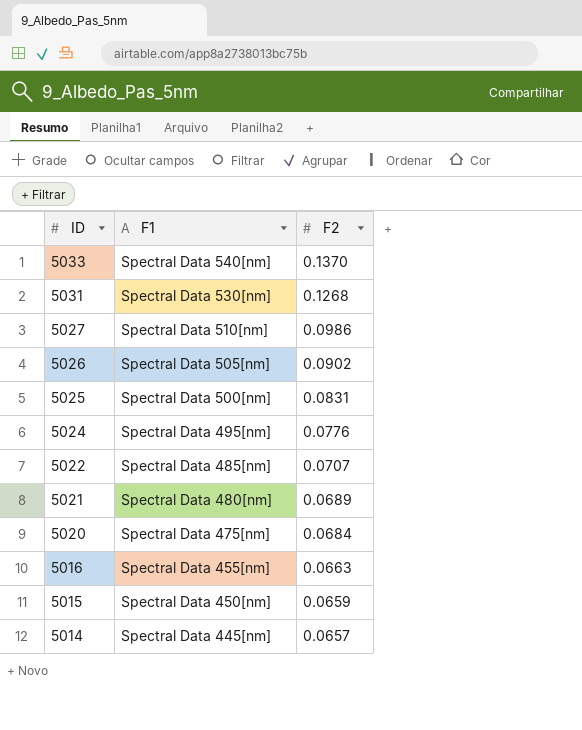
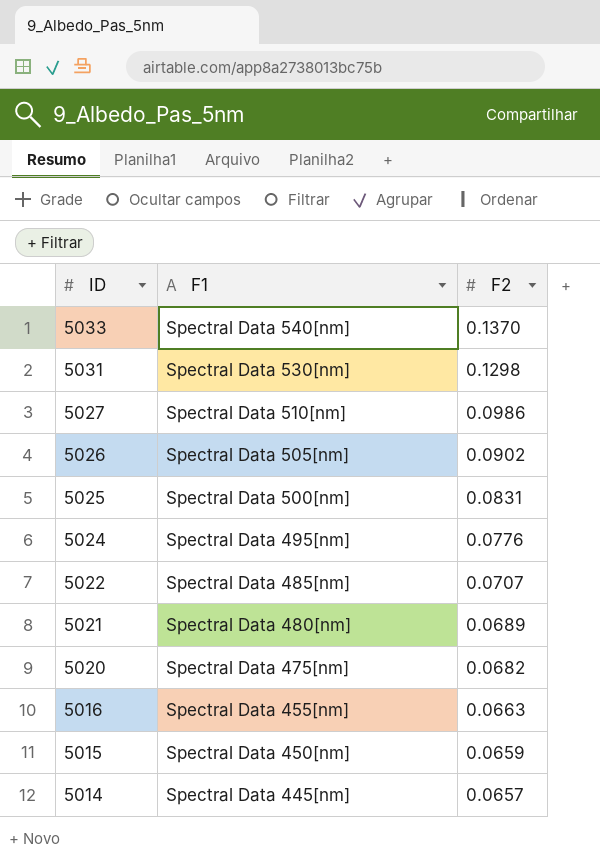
5031 | F2: 0.1268 -> 0.1298
5020 | F2: 0.0684 -> 0.0682

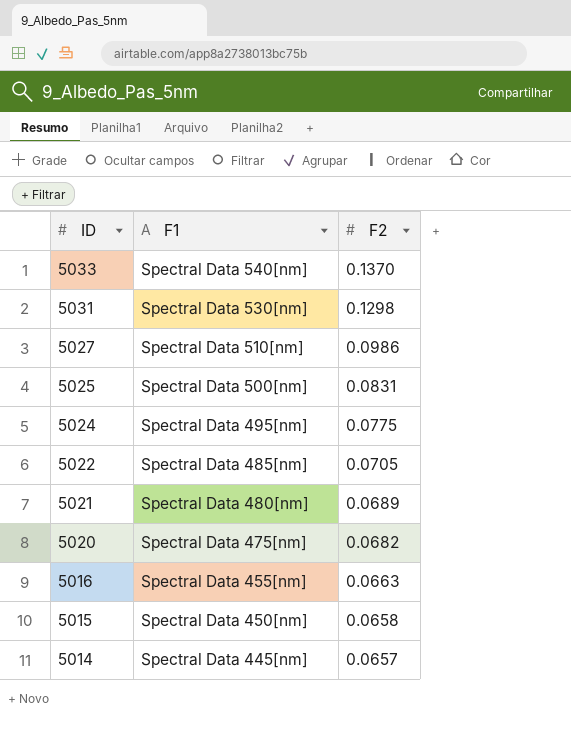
row 5026: Spectral Data 505[nm] | 0.0902 -> none
5024 | F2: 0.0776 -> 0.0775
5022 | F2: 0.0707 -> 0.0705
5015 | F2: 0.0659 -> 0.0658

